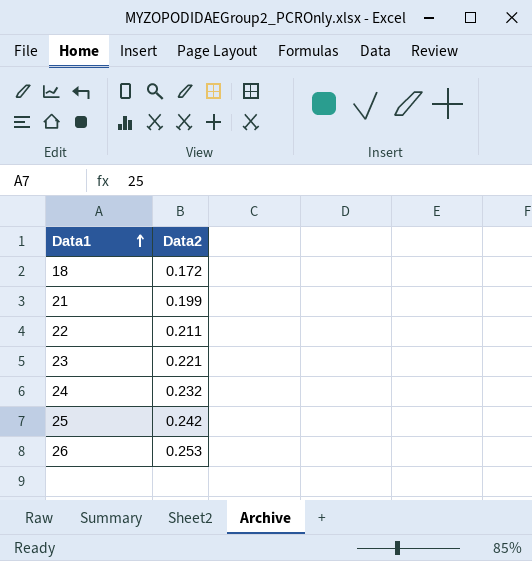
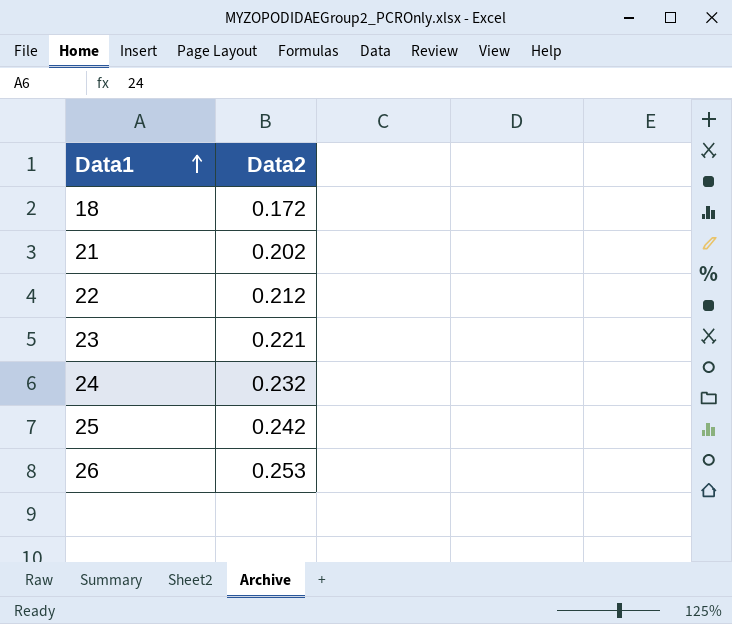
21 | Data2: 0.199 -> 0.202
22 | Data2: 0.211 -> 0.212

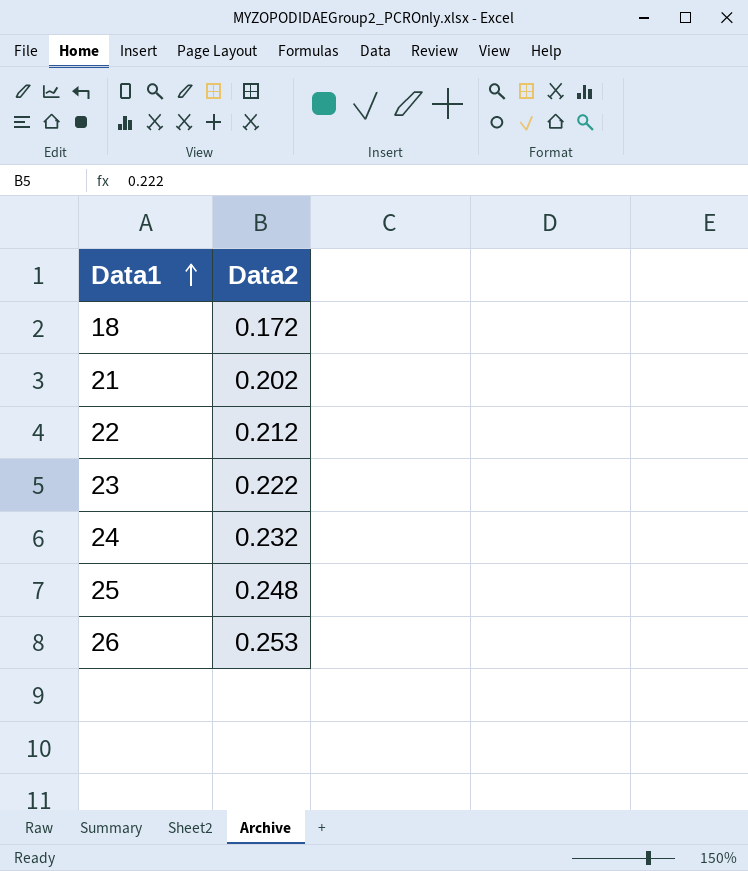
23 | Data2: 0.221 -> 0.222
25 | Data2: 0.242 -> 0.248

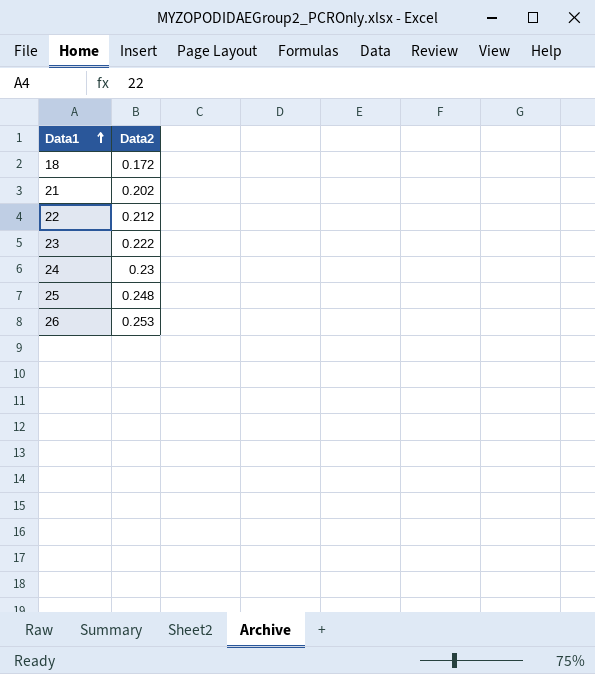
24 | Data2: 0.232 -> 0.23

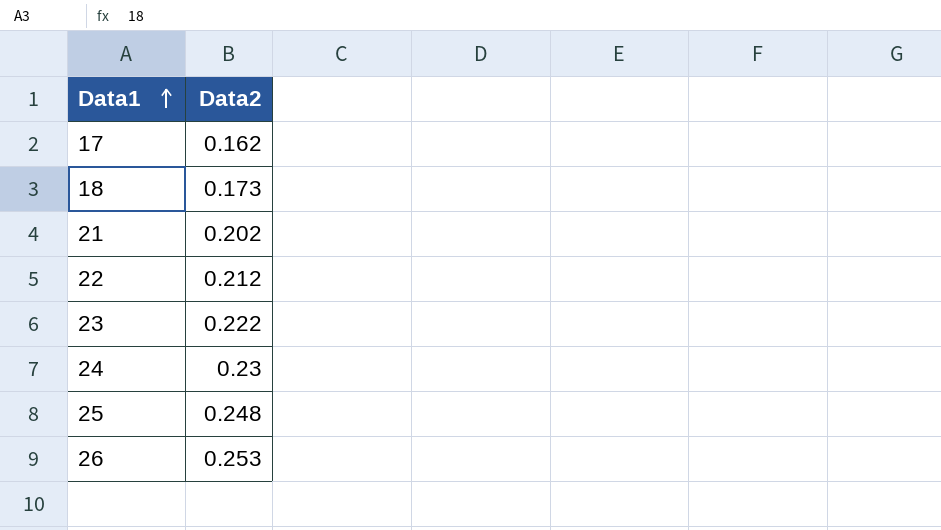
row 17: none -> 0.162
18 | Data2: 0.172 -> 0.173

